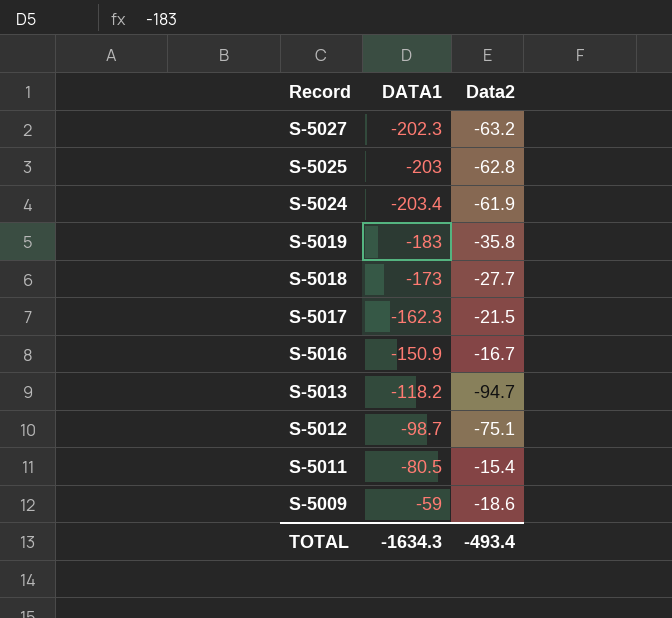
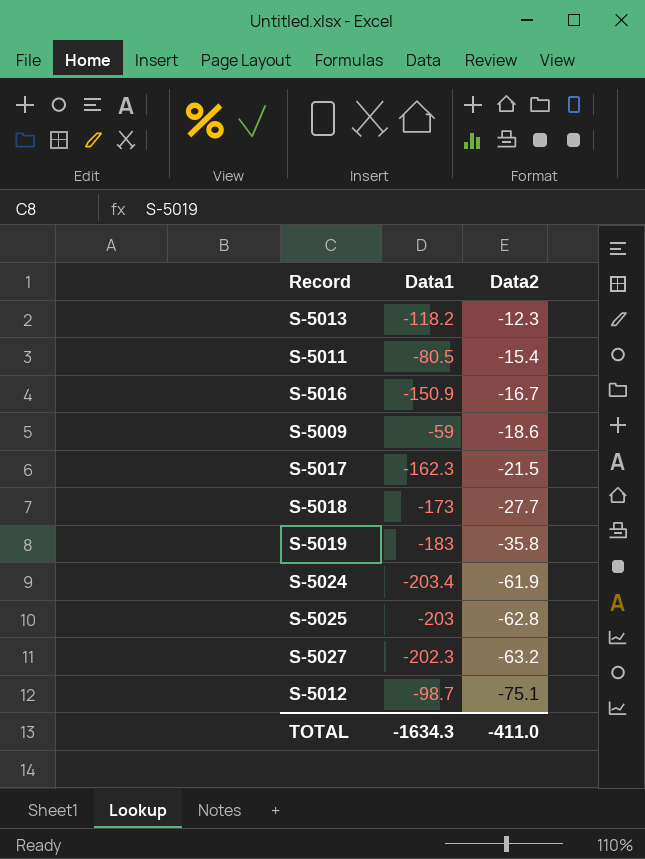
row order: Record descending -> Data2 descending
column name: DATA1 -> Data1
S-5013 | Data2: -94.7 -> -12.3
TOTAL | Data2: -493.4 -> -411.0

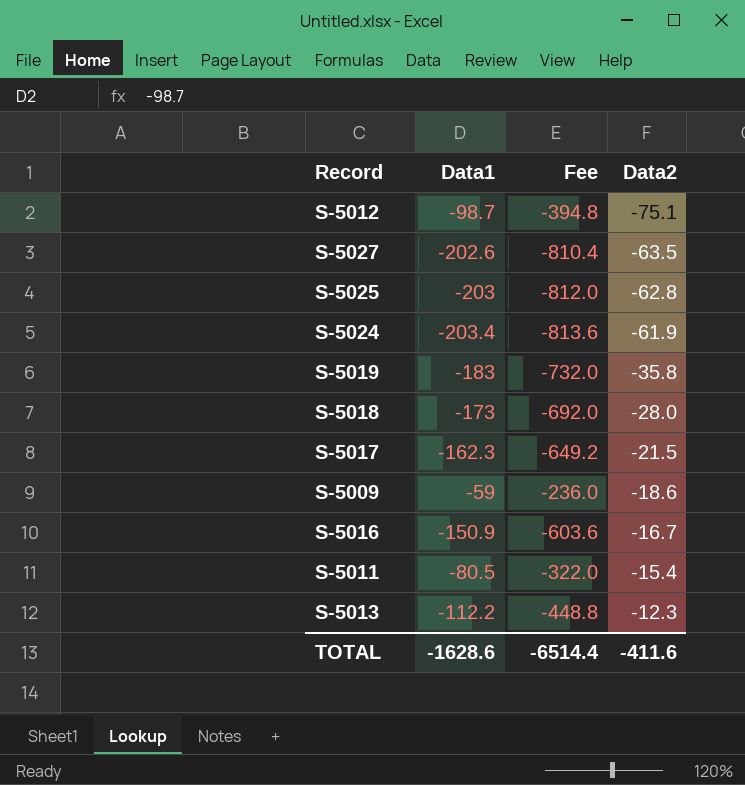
row order: Data2 descending -> Data2 ascending
column Fee | formula: none -> [Data1] * 4
S-5027 | Data1: -202.3 -> -202.6
S-5027 | Data2: -63.2 -> -63.5
S-5018 | Data2: -27.7 -> -28.0
S-5013 | Data1: -118.2 -> -112.2
TOTAL | Data1: -1634.3 -> -1628.6
TOTAL | Data2: -411.0 -> -411.6

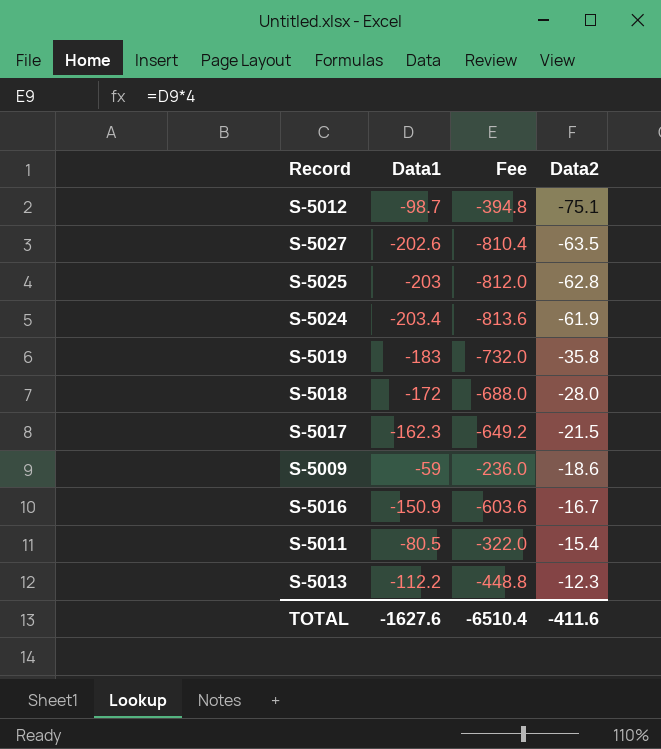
S-5018 | Data1: -173 -> -172
S-5018 | Fee: -692.0 -> -688.0
TOTAL | Data1: -1628.6 -> -1627.6
TOTAL | Fee: -6514.4 -> -6510.4

